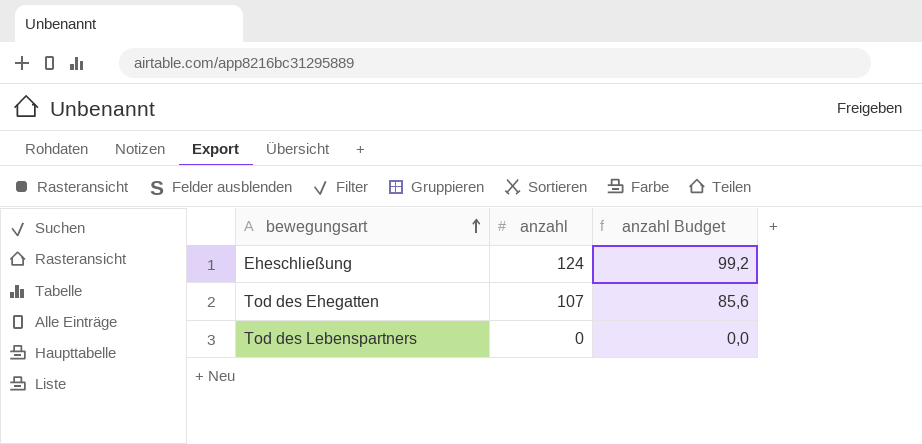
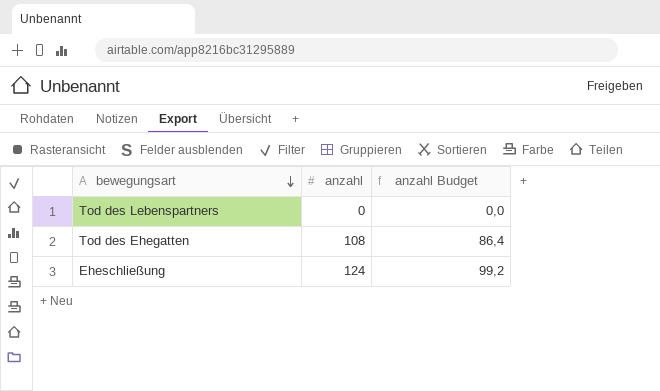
row order: bewegungsart ascending -> bewegungsart descending
Tod des Ehegatten | anzahl: 107 -> 108
Tod des Ehegatten | anzahl Budget: 85,6 -> 86,4

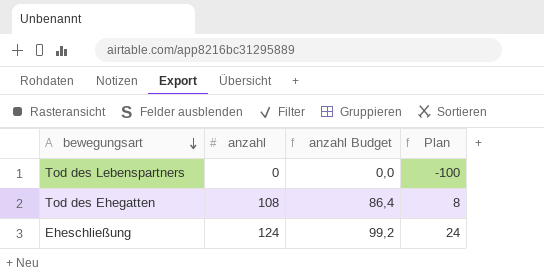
column Plan | formula: none -> [anzahl] - 100

